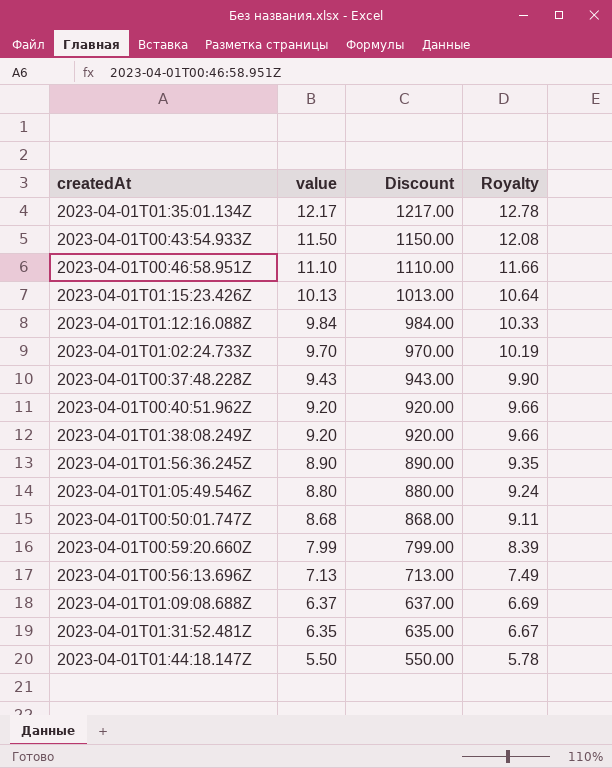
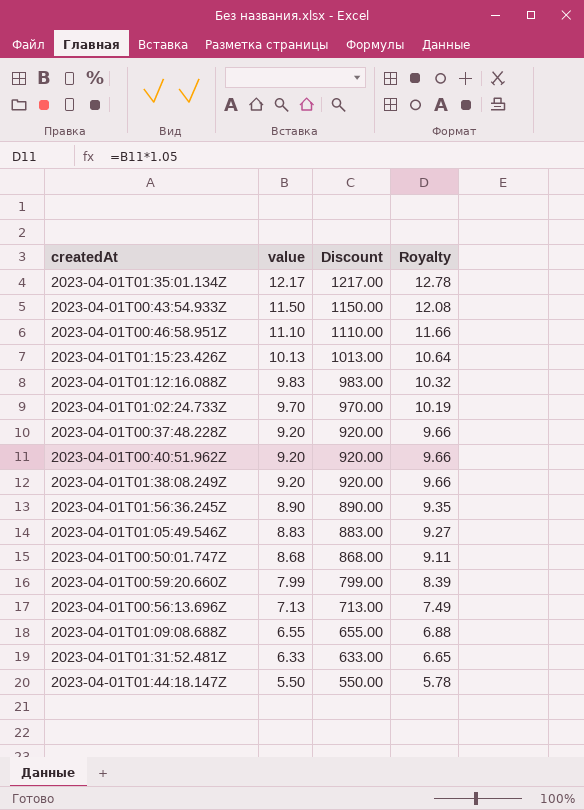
2023-04-01T01:12:16.088Z | value: 9.84 -> 9.83
2023-04-01T01:12:16.088Z | Discount: 984.00 -> 983.00
2023-04-01T01:12:16.088Z | Royalty: 10.33 -> 10.32
2023-04-01T00:37:48.228Z | value: 9.43 -> 9.20
2023-04-01T00:37:48.228Z | Discount: 943.00 -> 920.00
2023-04-01T00:37:48.228Z | Royalty: 9.90 -> 9.66
2023-04-01T01:05:49.546Z | value: 8.80 -> 8.83
2023-04-01T01:05:49.546Z | Discount: 880.00 -> 883.00
2023-04-01T01:05:49.546Z | Royalty: 9.24 -> 9.27
2023-04-01T01:09:08.688Z | value: 6.37 -> 6.55
2023-04-01T01:09:08.688Z | Discount: 637.00 -> 655.00
2023-04-01T01:09:08.688Z | Royalty: 6.69 -> 6.88
2023-04-01T01:31:52.481Z | value: 6.35 -> 6.33
2023-04-01T01:31:52.481Z | Discount: 635.00 -> 633.00
2023-04-01T01:31:52.481Z | Royalty: 6.67 -> 6.65

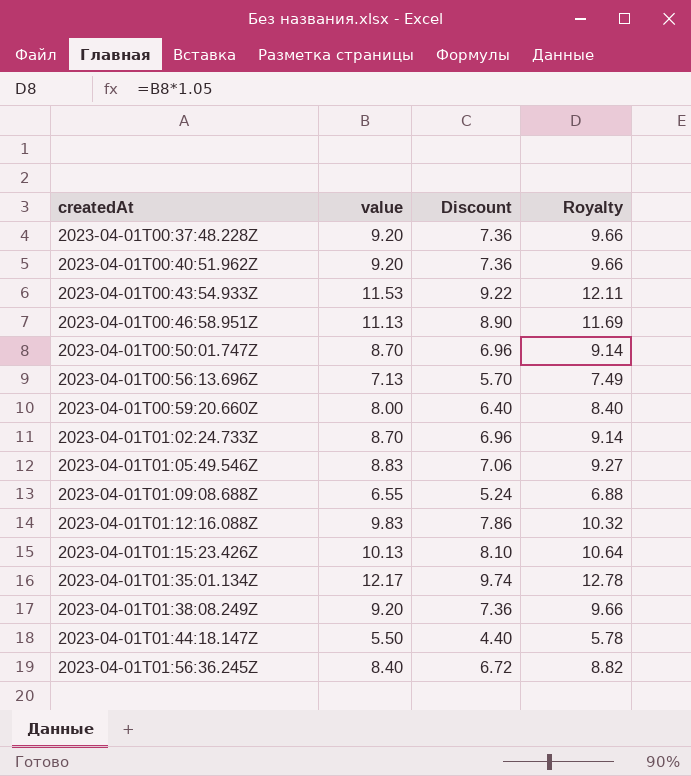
row order: value descending -> createdAt ascending
column Discount | formula: [value] * 100 -> [value] * 0.8
row 2023-04-01T01:31:52.481Z: 6.33 | 633.00 | 6.65 -> none
2023-04-01T00:43:54.933Z | value: 11.50 -> 11.53
2023-04-01T00:43:54.933Z | Royalty: 12.08 -> 12.11
2023-04-01T00:46:58.951Z | value: 11.10 -> 11.13
2023-04-01T00:46:58.951Z | Royalty: 11.66 -> 11.69
2023-04-01T00:50:01.747Z | value: 8.68 -> 8.70
2023-04-01T00:50:01.747Z | Royalty: 9.11 -> 9.14
2023-04-01T00:59:20.660Z | value: 7.99 -> 8.00
2023-04-01T00:59:20.660Z | Royalty: 8.39 -> 8.40
2023-04-01T01:02:24.733Z | value: 9.70 -> 8.70
2023-04-01T01:02:24.733Z | Royalty: 10.19 -> 9.14
2023-04-01T01:56:36.245Z | value: 8.90 -> 8.40
2023-04-01T01:56:36.245Z | Royalty: 9.35 -> 8.82

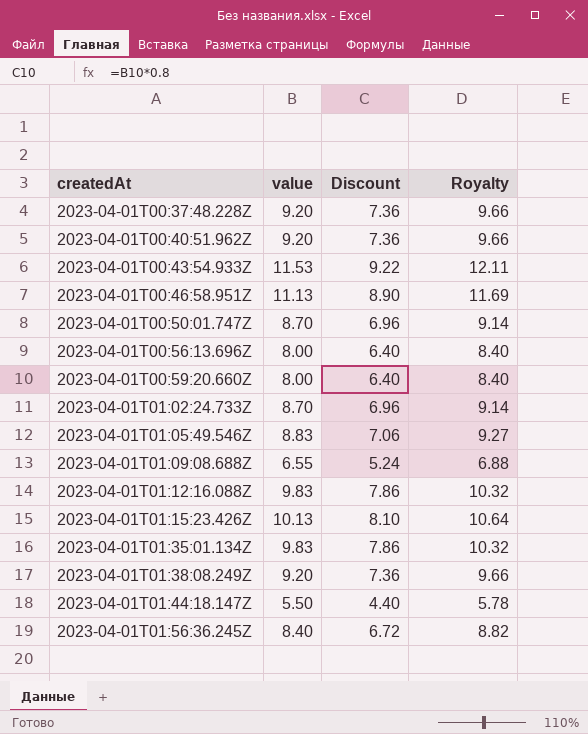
2023-04-01T00:56:13.696Z | value: 7.13 -> 8.00
2023-04-01T00:56:13.696Z | Discount: 5.70 -> 6.40
2023-04-01T00:56:13.696Z | Royalty: 7.49 -> 8.40
2023-04-01T01:35:01.134Z | value: 12.17 -> 9.83
2023-04-01T01:35:01.134Z | Discount: 9.74 -> 7.86
2023-04-01T01:35:01.134Z | Royalty: 12.78 -> 10.32

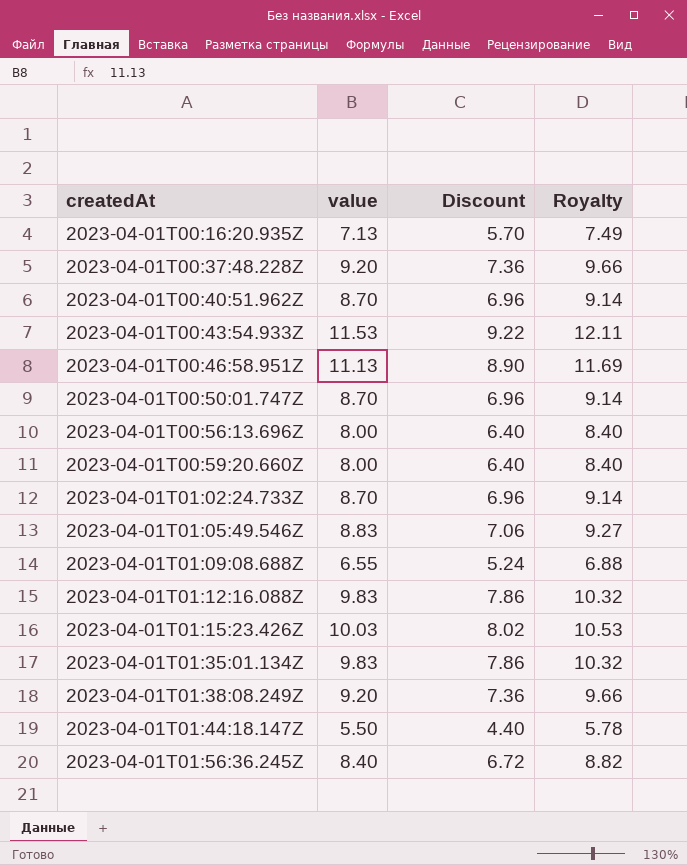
row 2023-04-01T00:16:20.935Z: none -> 7.13 | 5.70 | 7.49
2023-04-01T00:40:51.962Z | value: 9.20 -> 8.70
2023-04-01T00:40:51.962Z | Discount: 7.36 -> 6.96
2023-04-01T00:40:51.962Z | Royalty: 9.66 -> 9.14
2023-04-01T01:15:23.426Z | value: 10.13 -> 10.03
2023-04-01T01:15:23.426Z | Discount: 8.10 -> 8.02
2023-04-01T01:15:23.426Z | Royalty: 10.64 -> 10.53

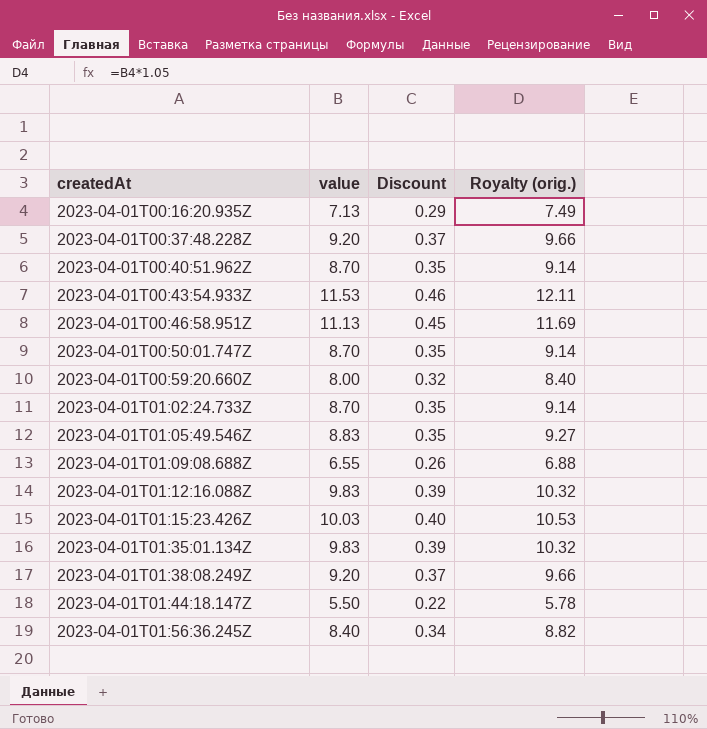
column Discount | formula: [value] * 0.8 -> [value] * 0.04
column name: Royalty -> Royalty (orig.)
row 2023-04-01T00:56:13.696Z: 8.00 | 6.40 | 8.40 -> none

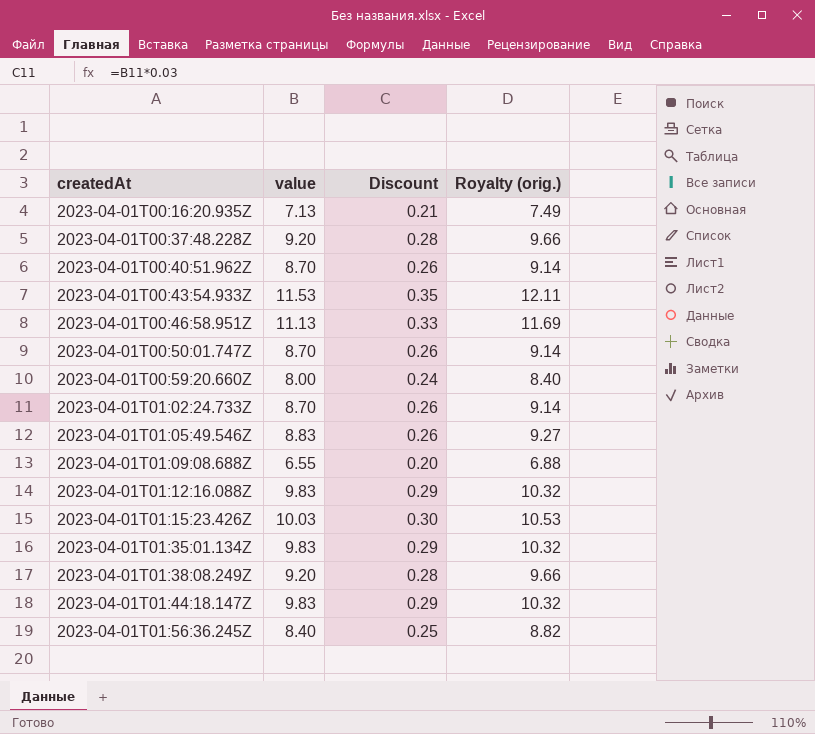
column Discount | formula: [value] * 0.04 -> [value] * 0.03
2023-04-01T01:44:18.147Z | value: 5.50 -> 9.83
2023-04-01T01:44:18.147Z | Royalty (orig.): 5.78 -> 10.32

